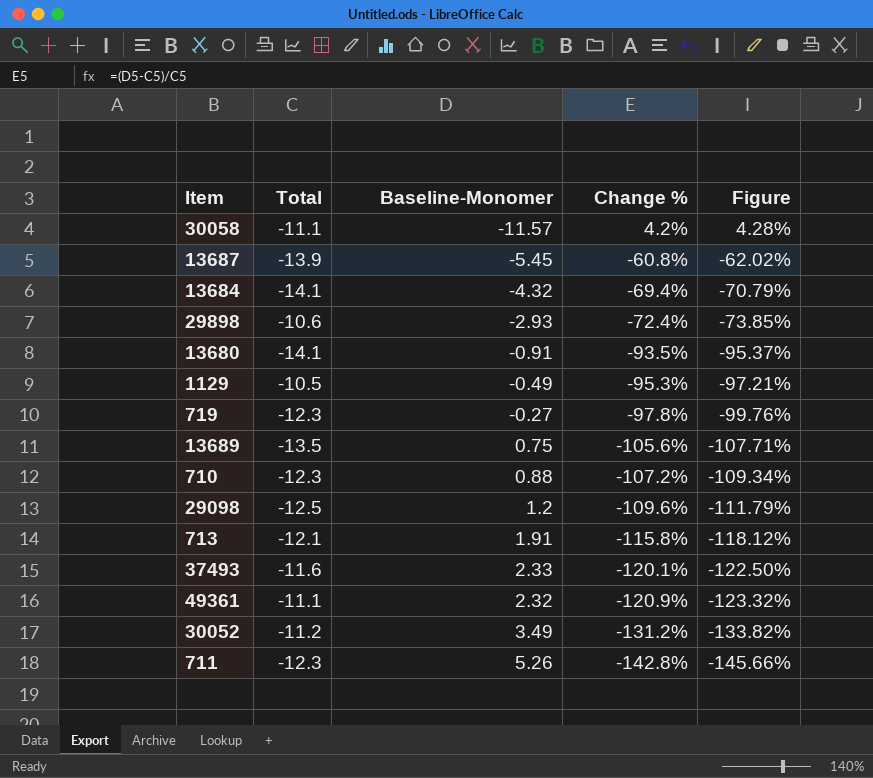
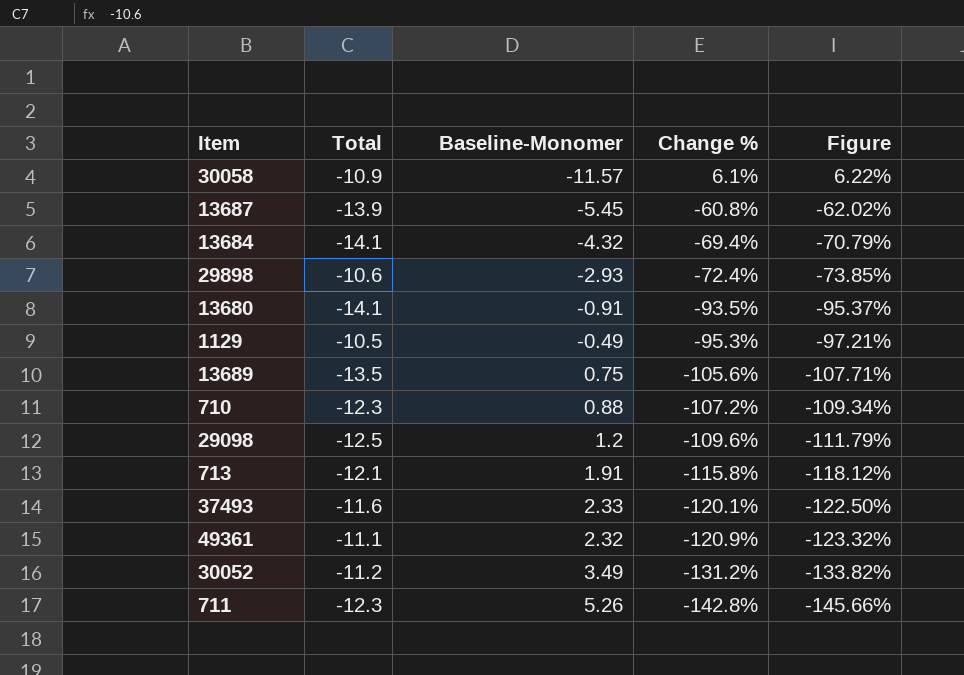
row 719: -12.3 | -0.27 | -97.8% | -99.76% -> none
30058 | Total: -11.1 -> -10.9
30058 | Change %: 4.2% -> 6.1%
30058 | Figure: 4.28% -> 6.22%

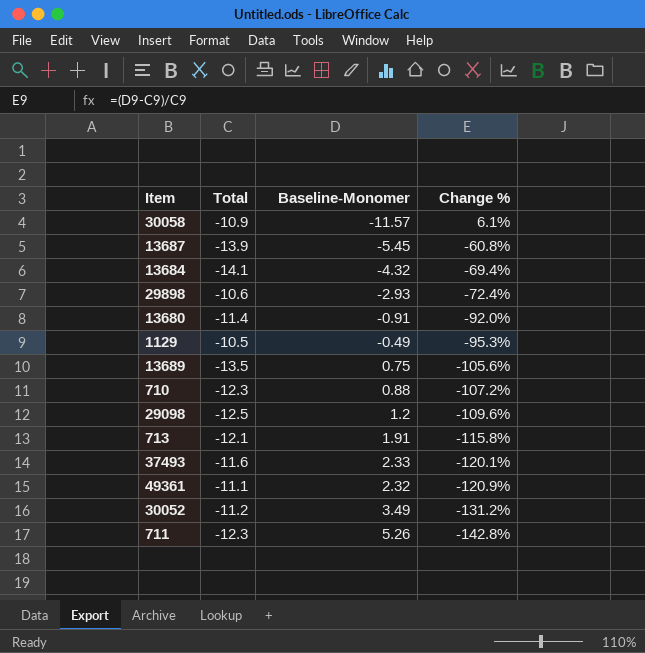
column Figure | formula: [Change %] * 1.02 -> none
13680 | Total: -14.1 -> -11.4
13680 | Change %: -93.5% -> -92.0%

